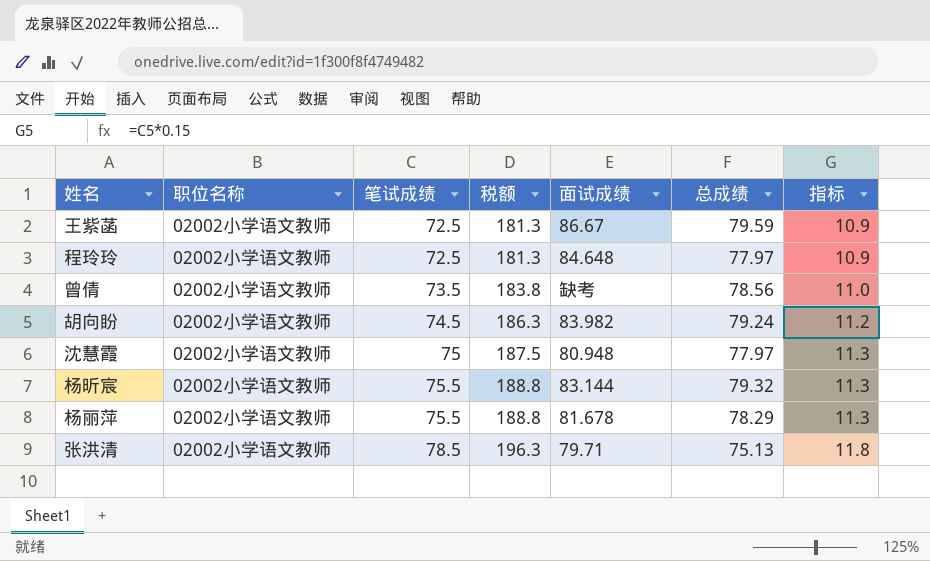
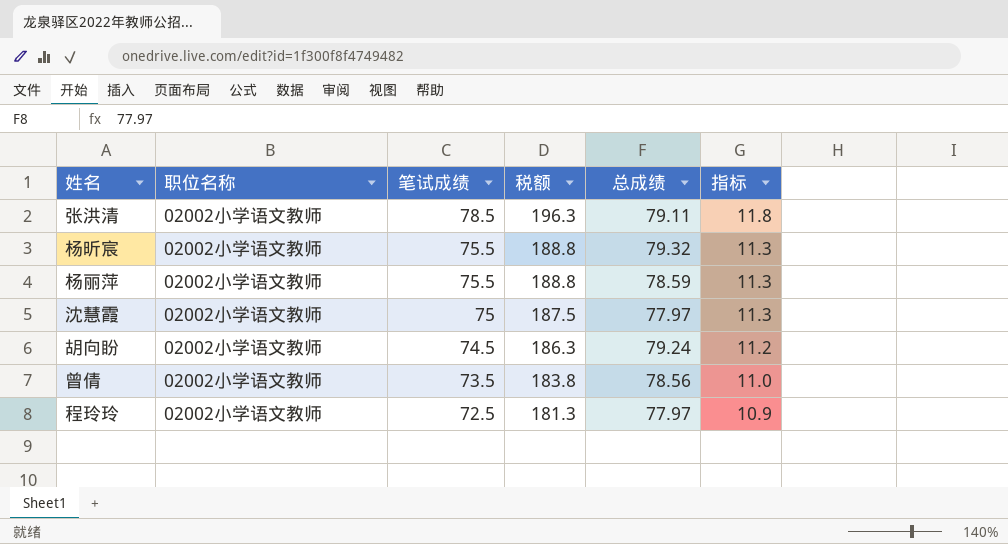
row order: 笔试成绩 ascending -> 笔试成绩 descending
column 面试成绩 | position: 5 -> none
row 王紫菡: 02002小学语文教师 | 72.5 | 181.3 | 86.67 | 79.59 | 10.9 -> none
张洪清 | 总成绩: 75.13 -> 79.11
杨丽萍 | 总成绩: 78.29 -> 78.59

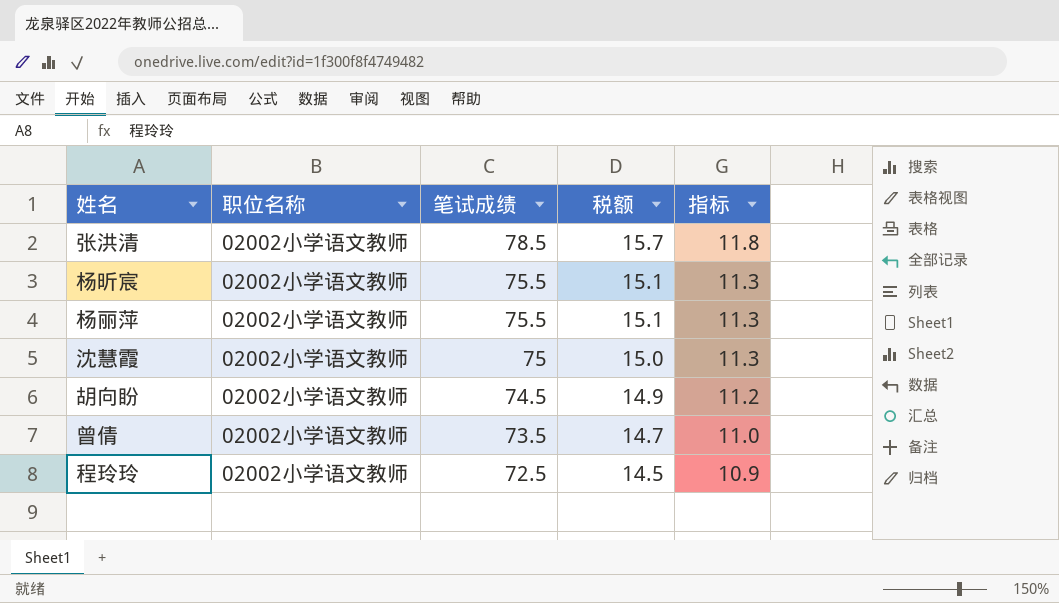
column 总成绩 | position: 5 -> none
column 税额 | formula: [笔试成绩] * 2.5 -> [笔试成绩] * 0.2

